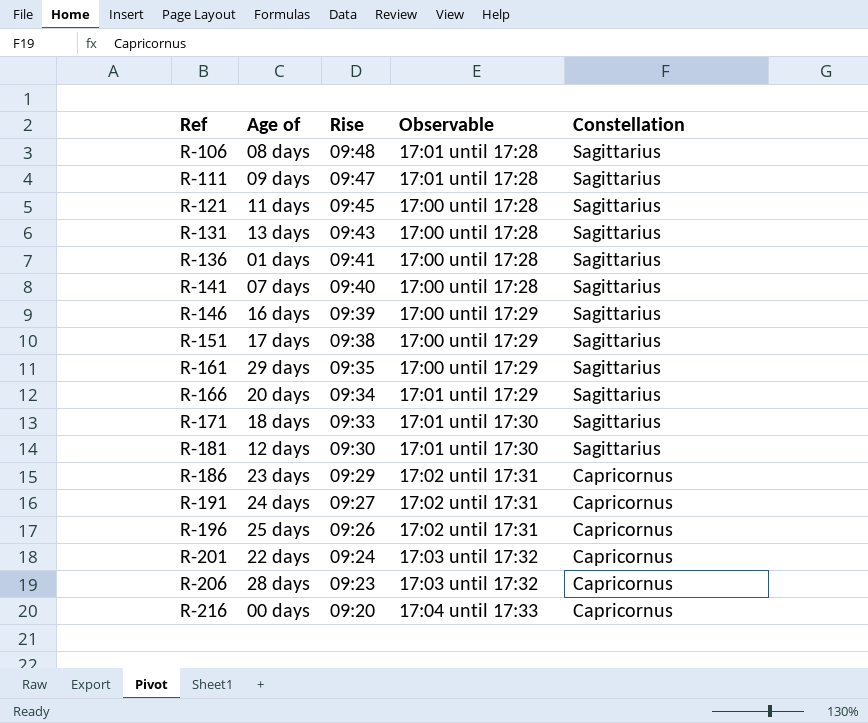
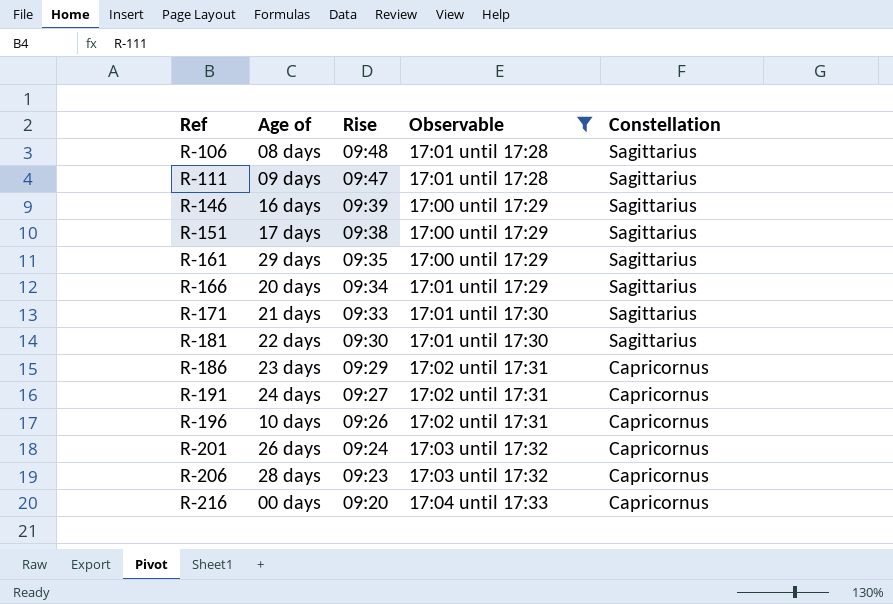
filter: none -> Observable != 17:00 until 17:28
R-171 | Age of: 18 days -> 21 days
R-181 | Age of: 12 days -> 22 days
R-196 | Age of: 25 days -> 10 days
R-201 | Age of: 22 days -> 26 days

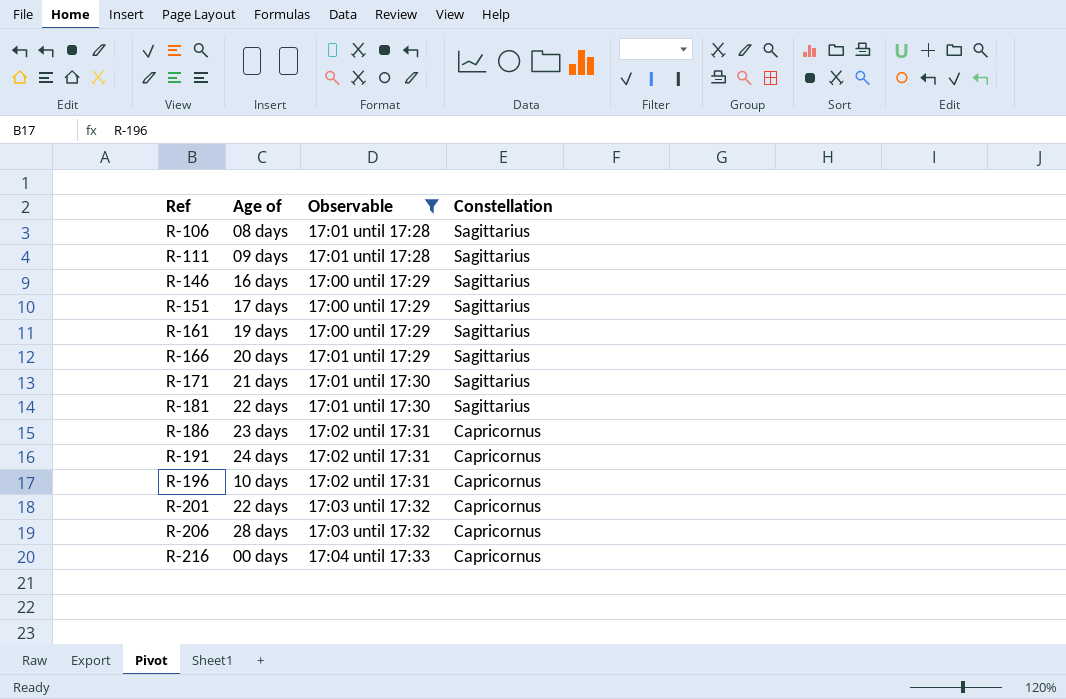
column Rise | position: 3 -> none
R-161 | Age of: 29 days -> 19 days
R-201 | Age of: 26 days -> 22 days

